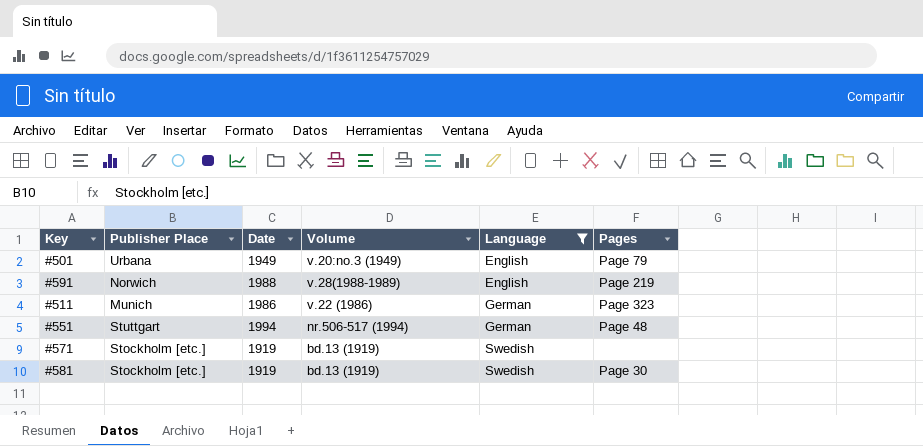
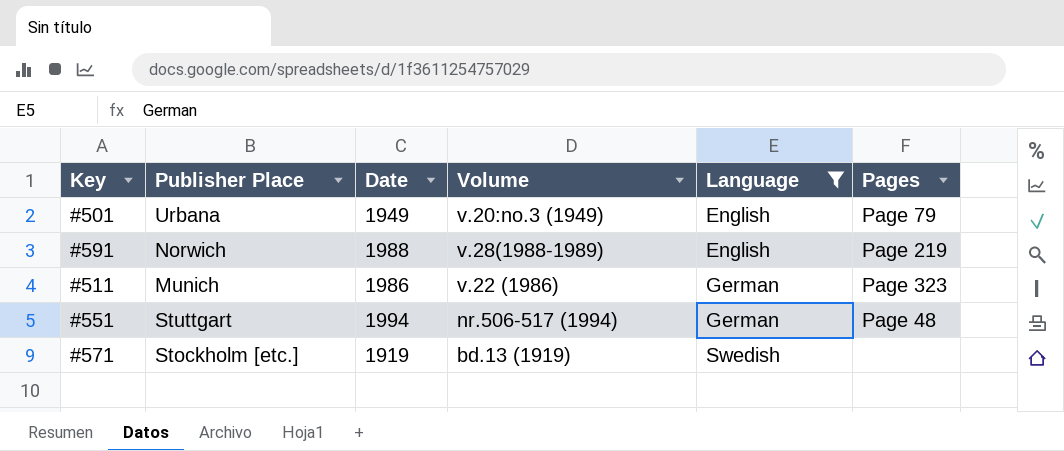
row #581: Stockholm [etc.] | 1919 | bd.13 (1919) | Swedish | Page 30 -> none

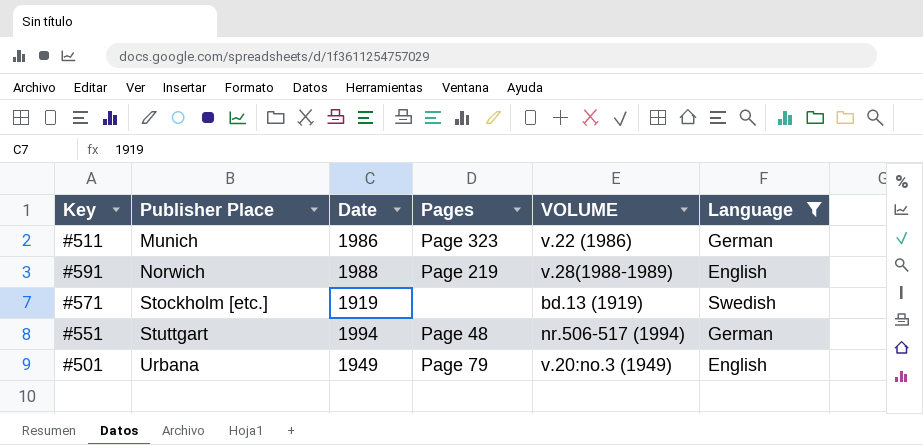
row order: Language ascending -> Publisher Place ascending
column Pages | position: 6 -> 4
column name: Volume -> VOLUME

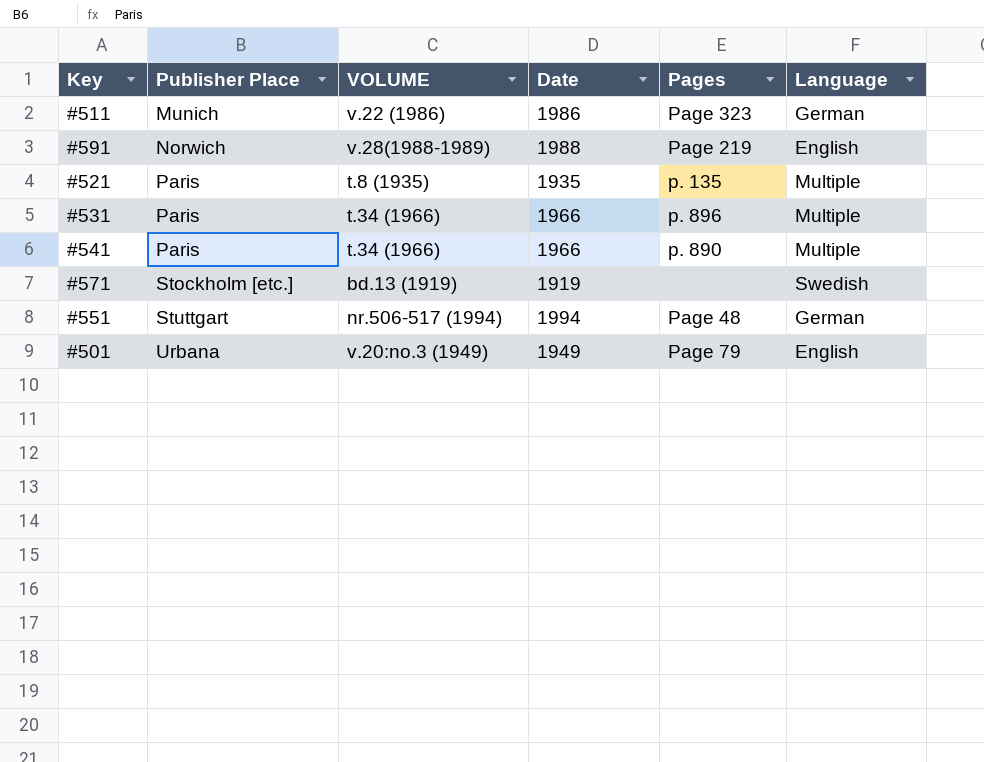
filter: Language != Multiple -> none
column VOLUME | position: 5 -> 3

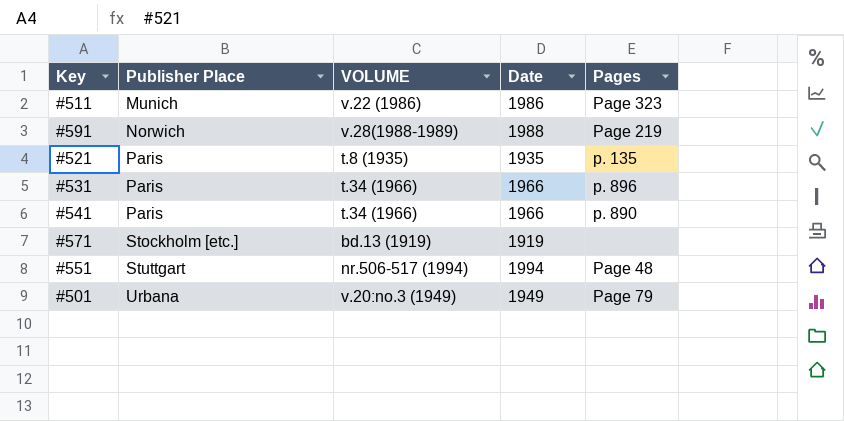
column Language | position: 6 -> none

